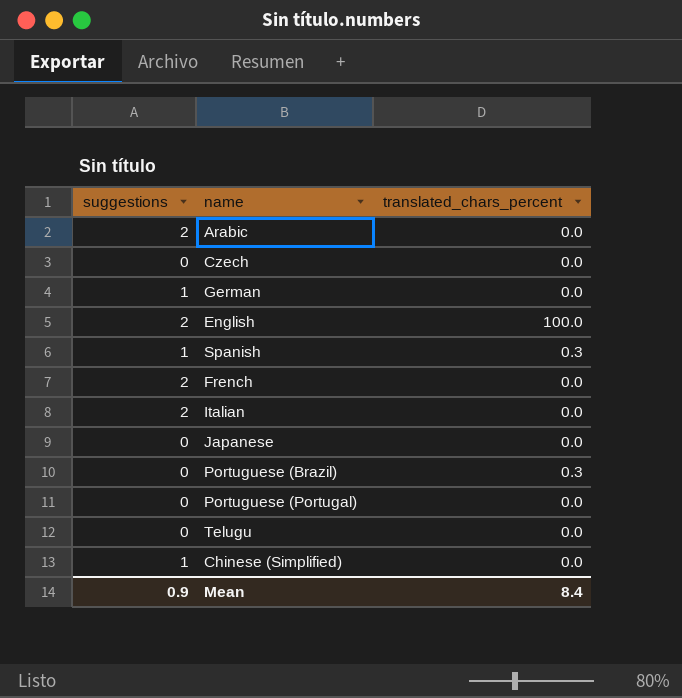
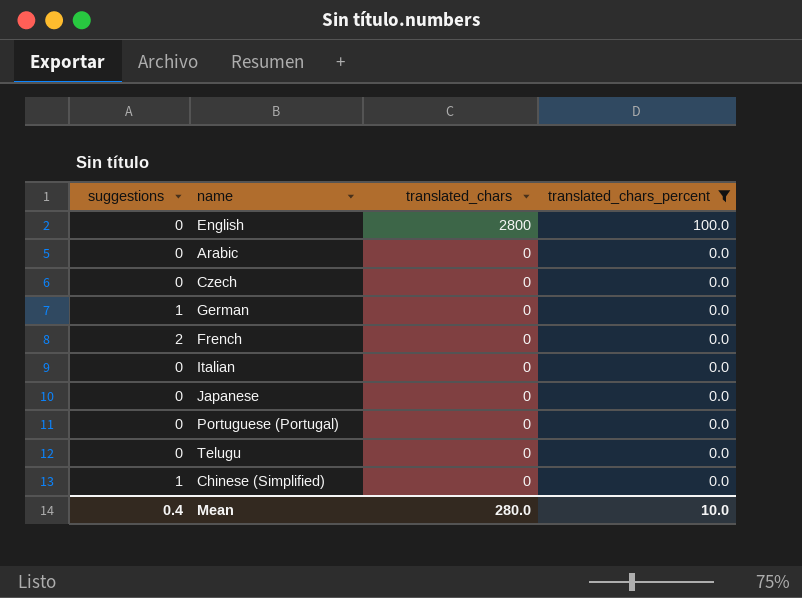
filter: none -> translated_chars_percent != 0.3
row order: none -> translated_chars descending
column translated_chars | position: none -> 3
English | suggestions: 2 -> 0
Arabic | suggestions: 2 -> 0
Italian | suggestions: 2 -> 0
Mean | suggestions: 0.9 -> 0.4
Mean | translated_chars_percent: 8.4 -> 10.0

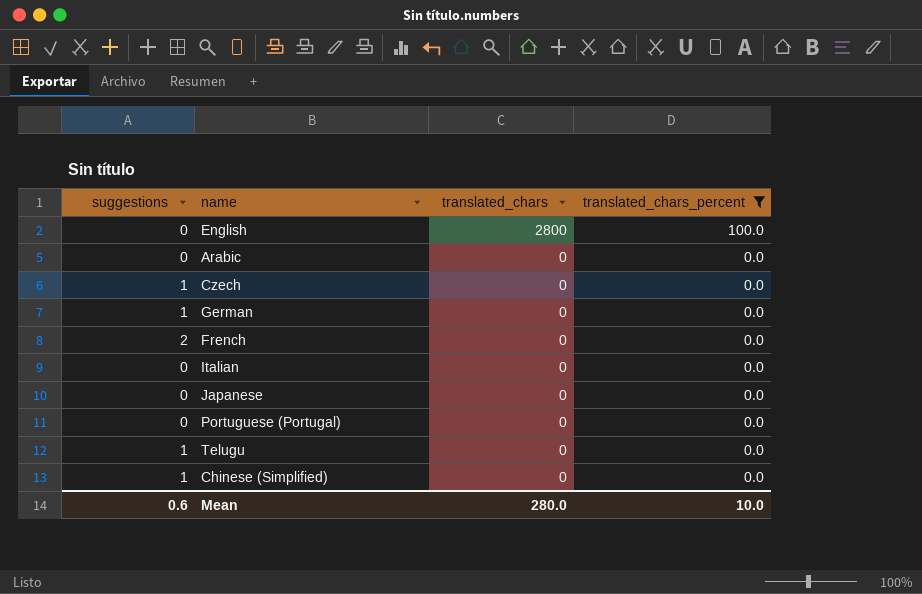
Czech | suggestions: 0 -> 1
Telugu | suggestions: 0 -> 1
Mean | suggestions: 0.4 -> 0.6

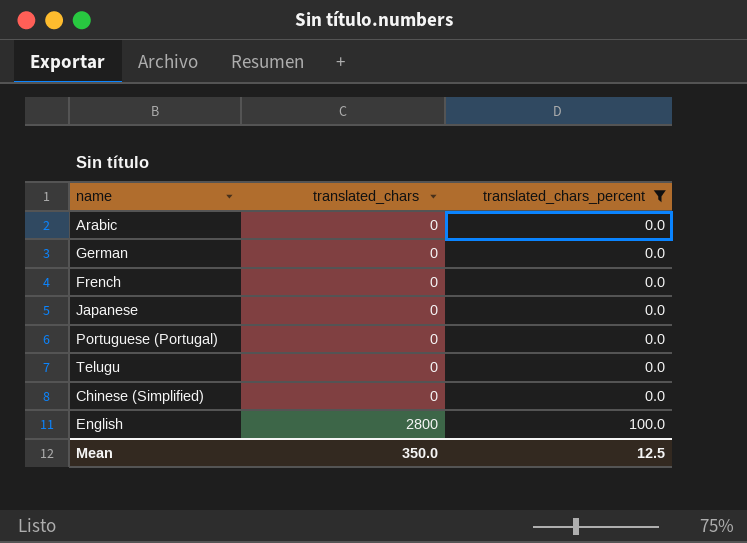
row order: translated_chars descending -> translated_chars ascending
column suggestions | position: 1 -> none
row Czech: 1 | 0 | 0.0 -> none
row Italian: 0 | 0 | 0.0 -> none
Mean | translated_chars: 280.0 -> 350.0
Mean | translated_chars_percent: 10.0 -> 12.5

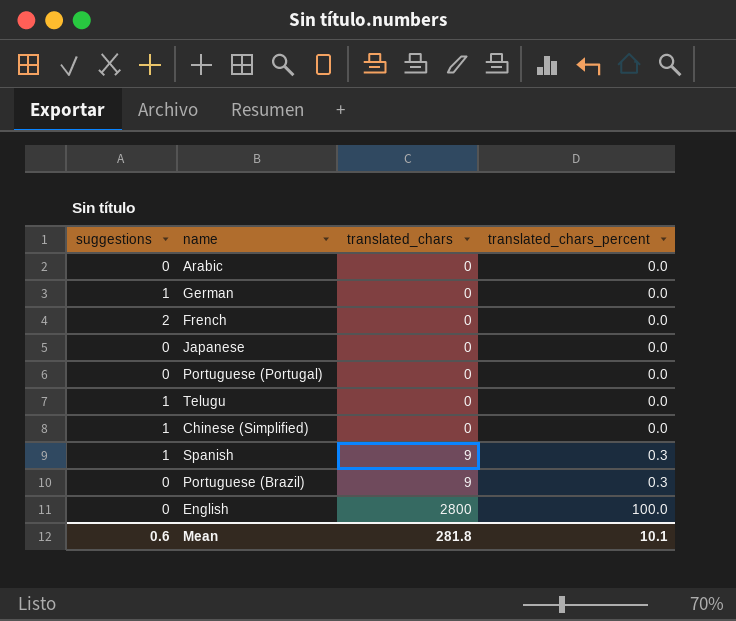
filter: translated_chars_percent != 0.3 -> none
column suggestions | position: none -> 1
Mean | translated_chars: 350.0 -> 281.8
Mean | translated_chars_percent: 12.5 -> 10.1

